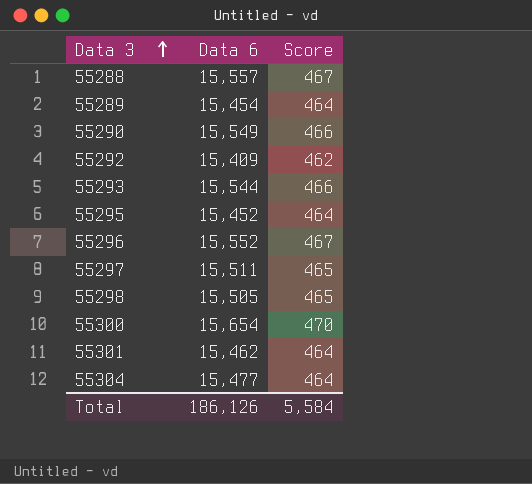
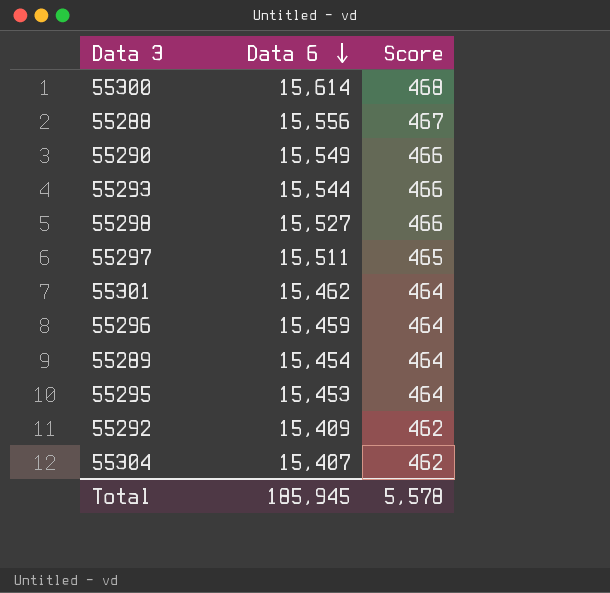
row order: Data 3 ascending -> Data 6 descending
55300 | Data 6: 15,654 -> 15,614
55300 | Score: 470 -> 468
55288 | Data 6: 15,557 -> 15,556
55298 | Data 6: 15,505 -> 15,527
55298 | Score: 465 -> 466
55296 | Data 6: 15,552 -> 15,459
55296 | Score: 467 -> 464
55295 | Data 6: 15,452 -> 15,453
55304 | Data 6: 15,477 -> 15,407
55304 | Score: 464 -> 462
Total | Data 6: 186,126 -> 185,945
Total | Score: 5,584 -> 5,578

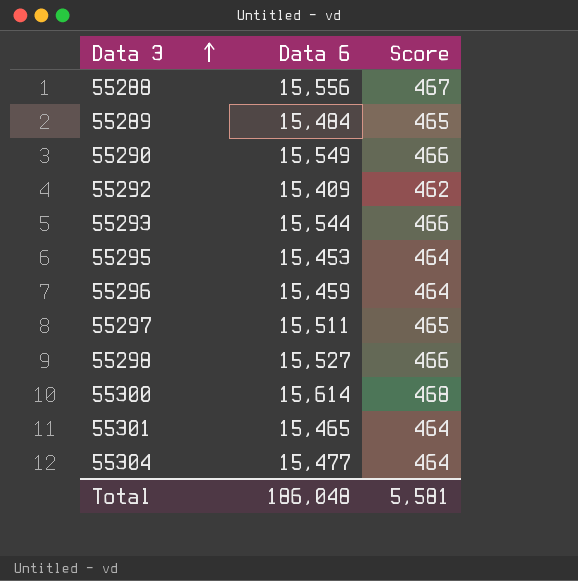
row order: Data 6 descending -> Data 3 ascending
55289 | Data 6: 15,454 -> 15,484
55289 | Score: 464 -> 465
55301 | Data 6: 15,462 -> 15,465
55304 | Data 6: 15,407 -> 15,477
55304 | Score: 462 -> 464
Total | Data 6: 185,945 -> 186,048
Total | Score: 5,578 -> 5,581

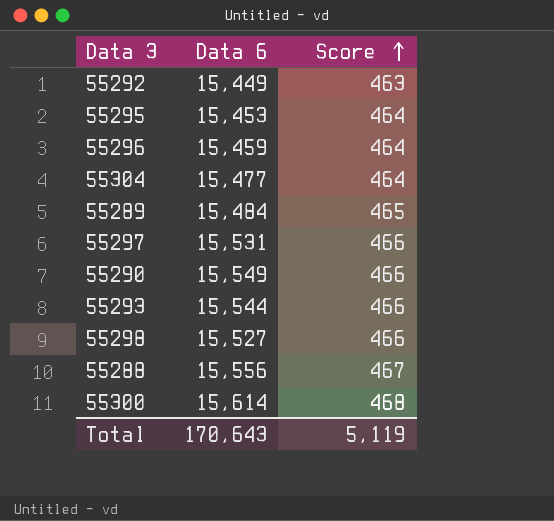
row order: Data 3 ascending -> Score ascending
row 55301: 15,465 | 464 -> none
55292 | Data 6: 15,409 -> 15,449
55292 | Score: 462 -> 463
55297 | Data 6: 15,511 -> 15,531
55297 | Score: 465 -> 466
Total | Data 6: 186,048 -> 170,643
Total | Score: 5,581 -> 5,119

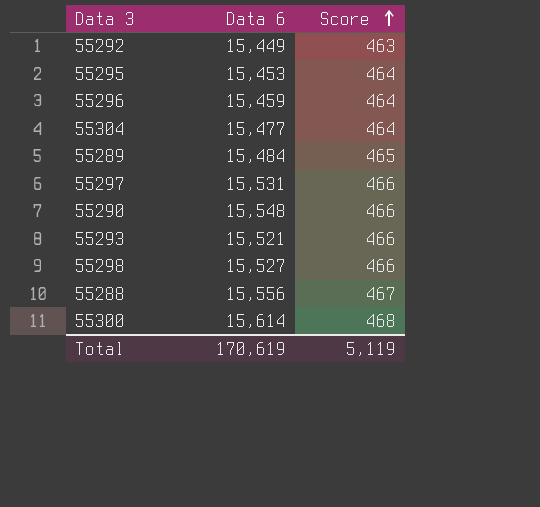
55290 | Data 6: 15,549 -> 15,548
55293 | Data 6: 15,544 -> 15,521
Total | Data 6: 170,643 -> 170,619

